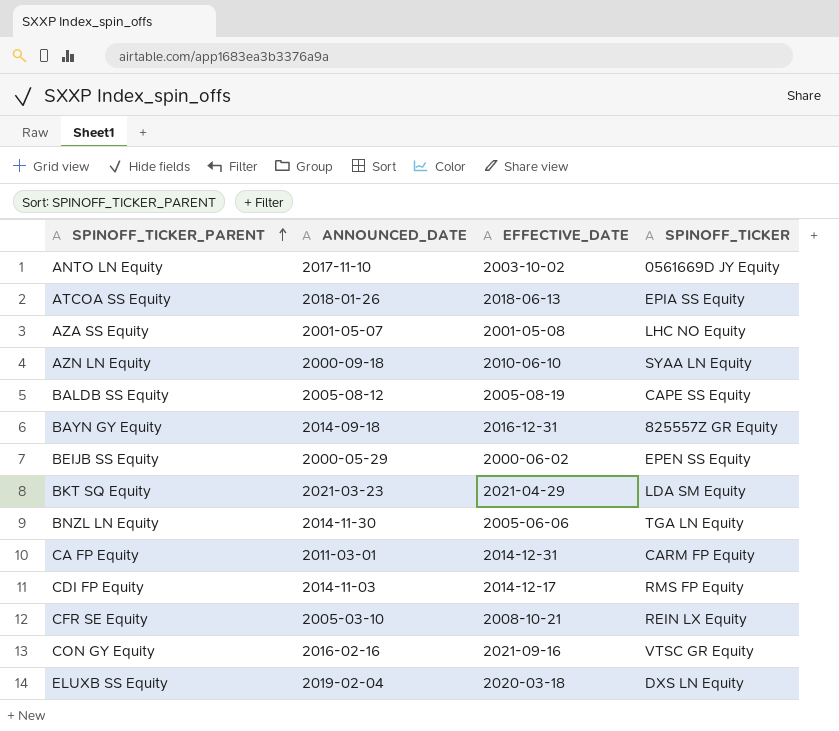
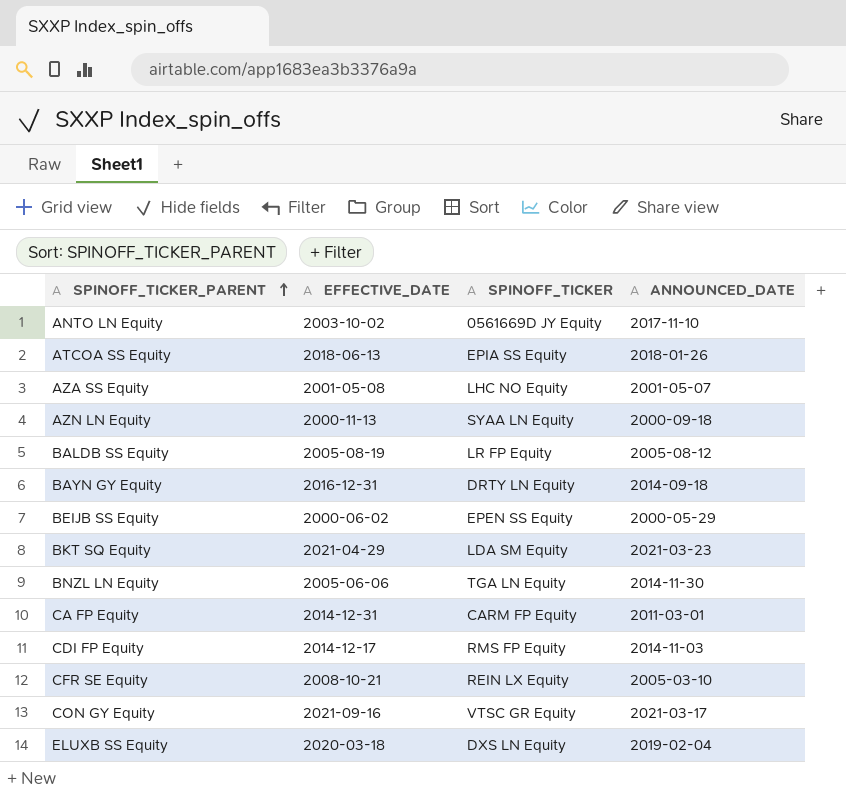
column ANNOUNCED_DATE | position: 2 -> 4
AZN LN Equity | EFFECTIVE_DATE: 2010-06-10 -> 2000-11-13
BALDB SS Equity | SPINOFF_TICKER: CAPE SS Equity -> LR FP Equity
BAYN GY Equity | SPINOFF_TICKER: 825557Z GR Equity -> DRTY LN Equity
CON GY Equity | ANNOUNCED_DATE: 2016-02-16 -> 2021-03-17

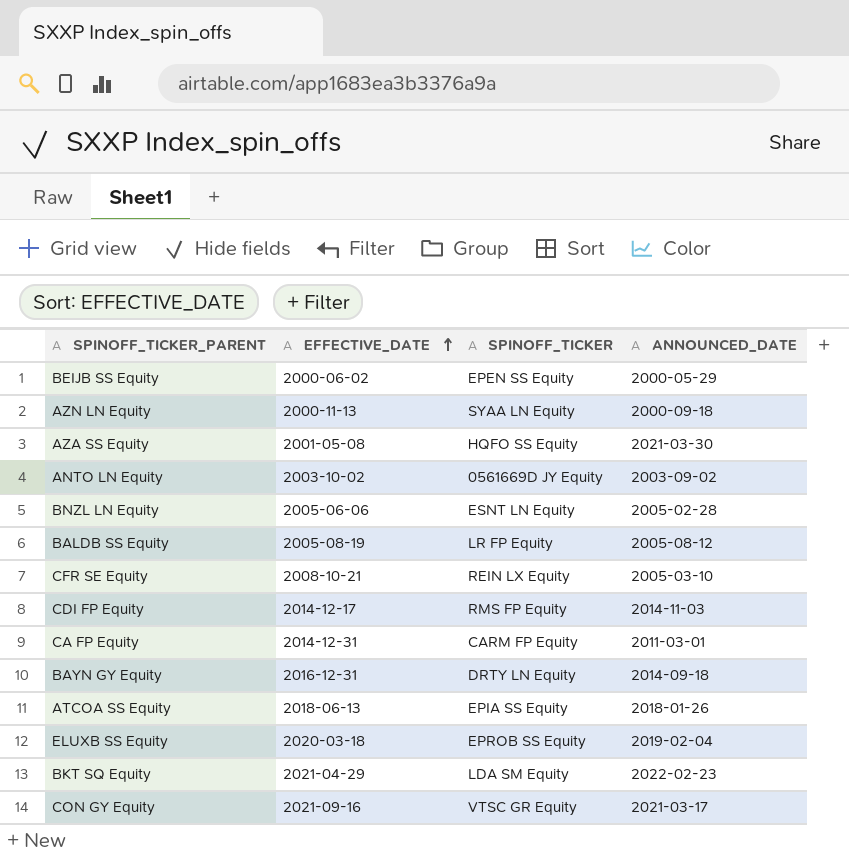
row order: SPINOFF_TICKER_PARENT ascending -> EFFECTIVE_DATE ascending
AZA SS Equity | SPINOFF_TICKER: LHC NO Equity -> HQFO SS Equity
AZA SS Equity | ANNOUNCED_DATE: 2001-05-07 -> 2021-03-30
ANTO LN Equity | ANNOUNCED_DATE: 2017-11-10 -> 2003-09-02
BNZL LN Equity | SPINOFF_TICKER: TGA LN Equity -> ESNT LN Equity
BNZL LN Equity | ANNOUNCED_DATE: 2014-11-30 -> 2005-02-28
ELUXB SS Equity | SPINOFF_TICKER: DXS LN Equity -> EPROB SS Equity
BKT SQ Equity | ANNOUNCED_DATE: 2021-03-23 -> 2022-02-23

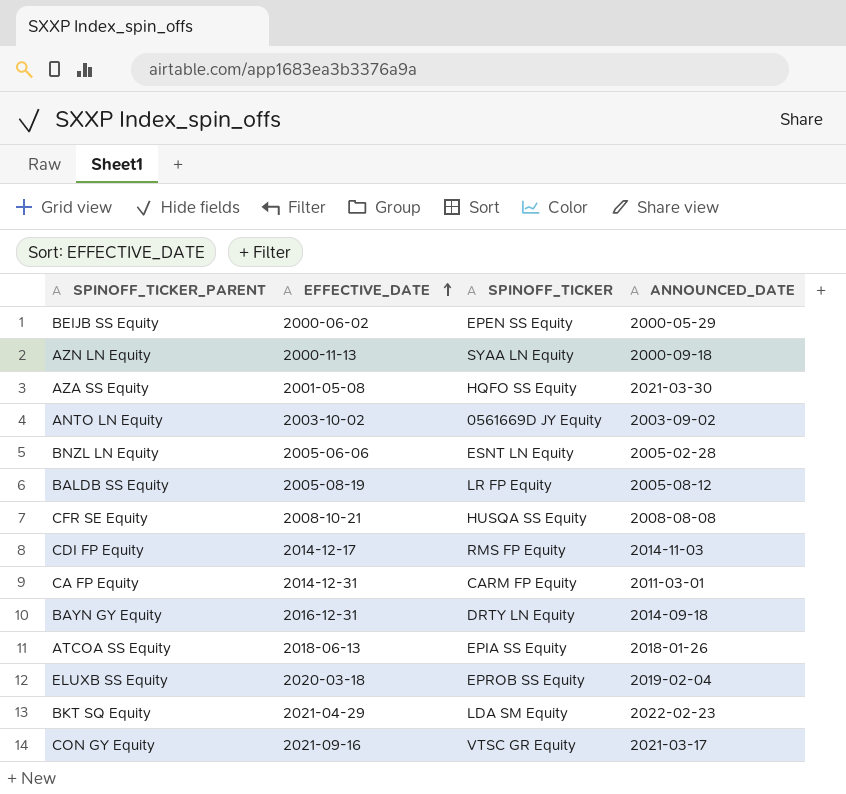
CFR SE Equity | SPINOFF_TICKER: REIN LX Equity -> HUSQA SS Equity
CFR SE Equity | ANNOUNCED_DATE: 2005-03-10 -> 2008-08-08

